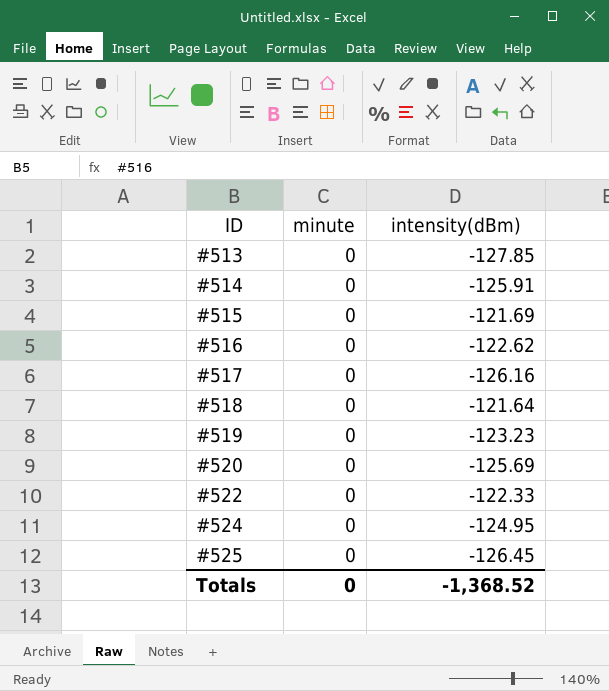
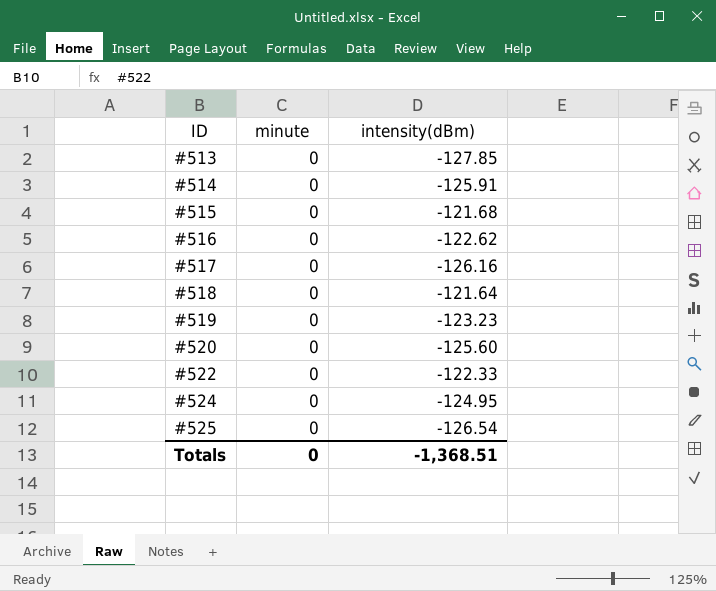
#515 | intensity(dBm): -121.69 -> -121.68
#520 | intensity(dBm): -125.69 -> -125.60
#525 | intensity(dBm): -126.45 -> -126.54
Totals | intensity(dBm): -1,368.52 -> -1,368.51

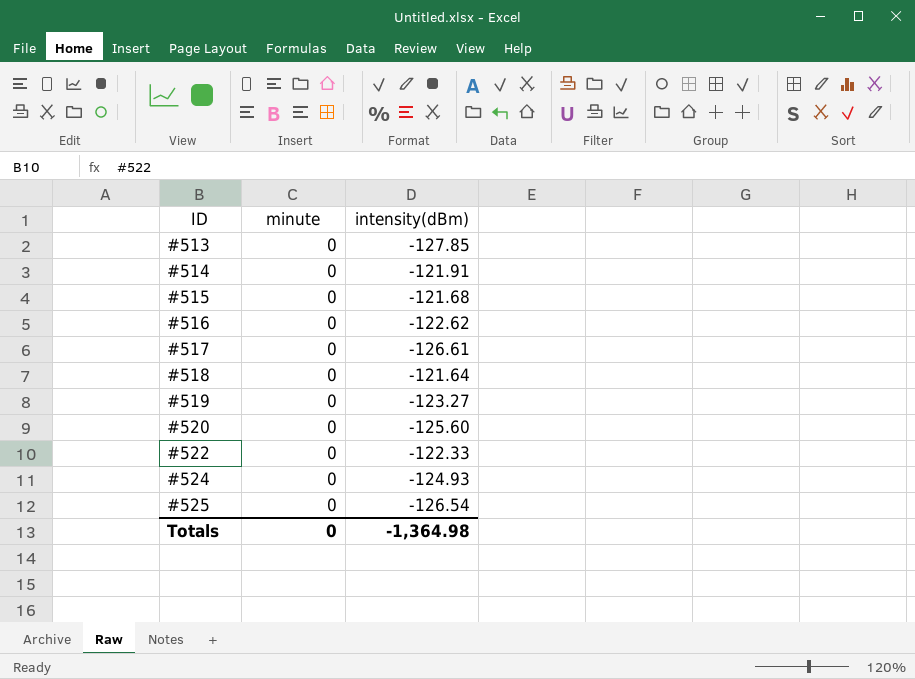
#514 | intensity(dBm): -125.91 -> -121.91
#517 | intensity(dBm): -126.16 -> -126.61
#519 | intensity(dBm): -123.23 -> -123.27
#524 | intensity(dBm): -124.95 -> -124.93
Totals | intensity(dBm): -1,368.51 -> -1,364.98

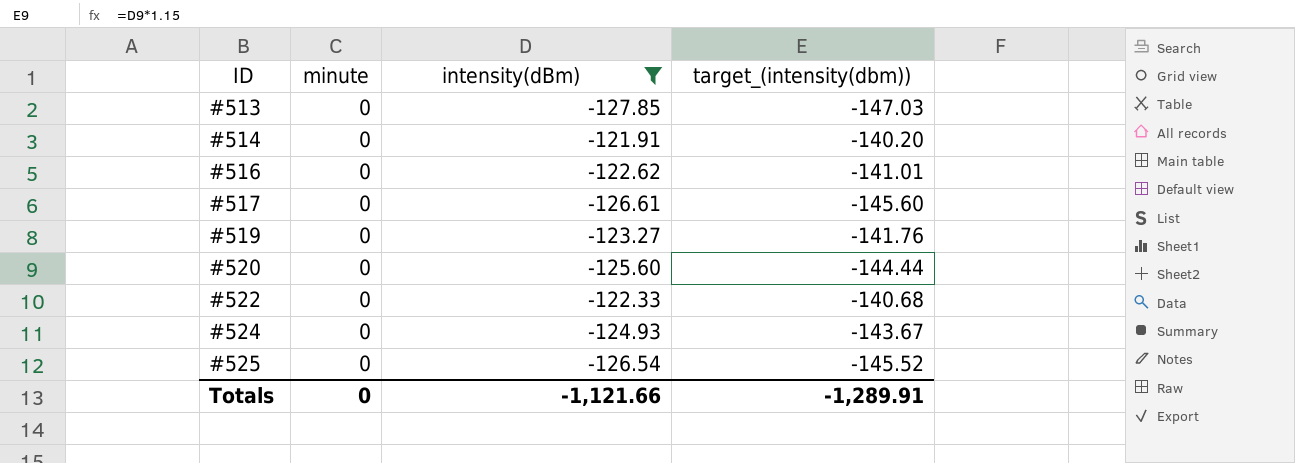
filter: none -> intensity(dBm) <= -121.91
column target_(intensity(dbm)) | formula: none -> [intensity(dBm)] * 1.15
Totals | intensity(dBm): -1,364.98 -> -1,121.66

